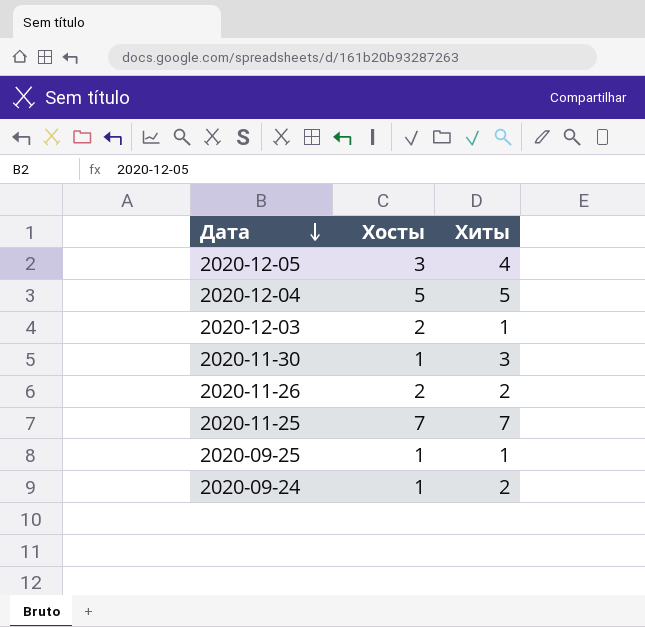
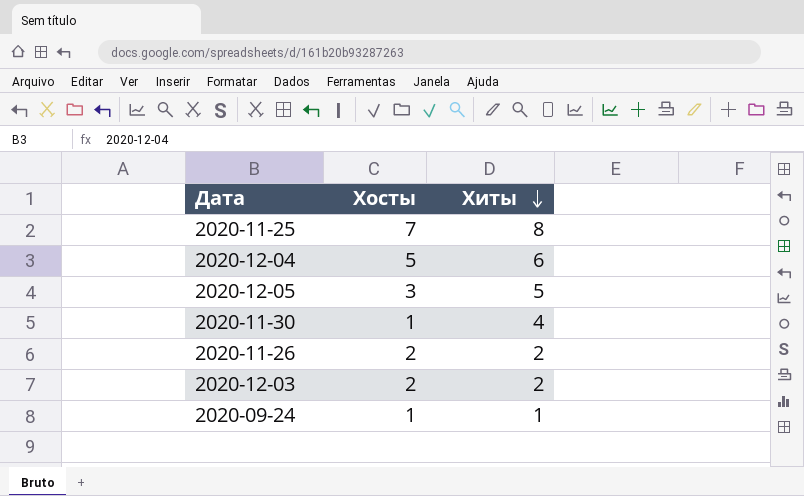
row order: Дата descending -> Хиты descending
row 2020-09-25: 1 | 1 -> none
2020-11-25 | Хиты: 7 -> 8
2020-12-04 | Хиты: 5 -> 6
2020-12-05 | Хиты: 4 -> 5
2020-11-30 | Хиты: 3 -> 4
2020-12-03 | Хиты: 1 -> 2
2020-09-24 | Хиты: 2 -> 1

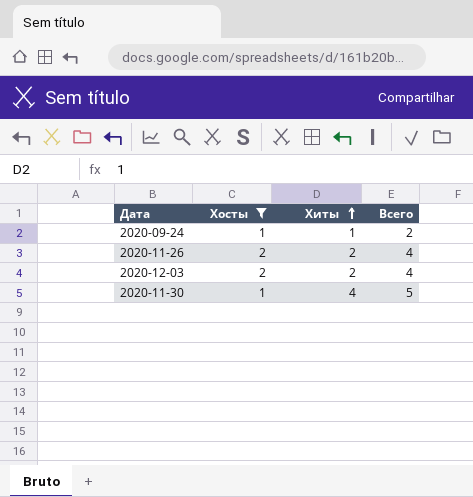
filter: none -> Хосты <= 2
row order: Хиты descending -> Хиты ascending
column Всего | formula: none -> [Хосты] + [Хиты]

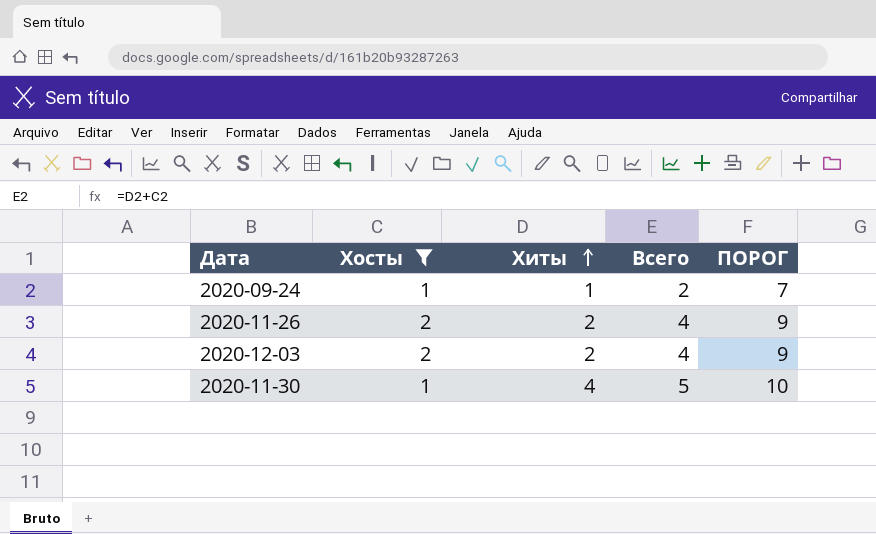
column ПОРОГ | formula: none -> [Всего] + 5

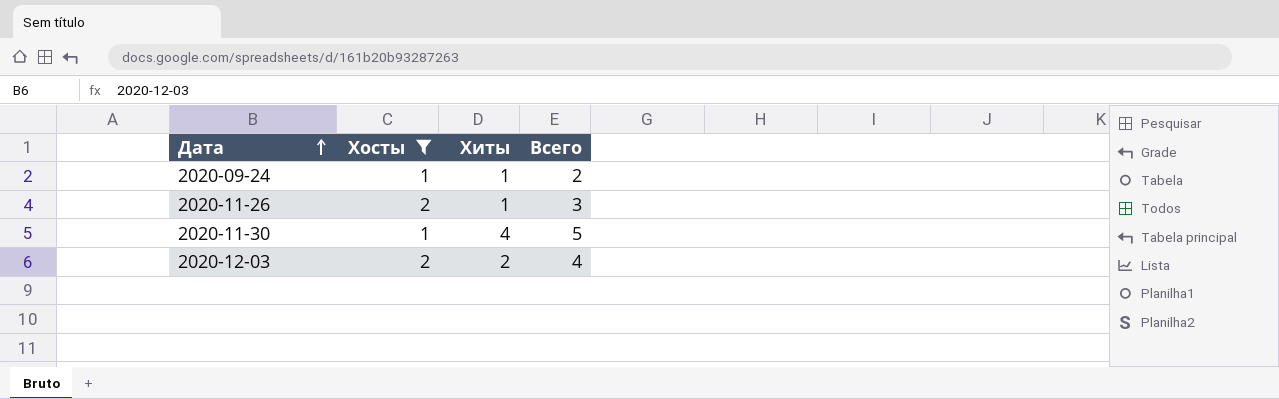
row order: Хиты ascending -> Дата ascending
column ПОРОГ | formula: [Всего] + 5 -> none
2020-11-26 | Хиты: 2 -> 1
2020-11-26 | Всего: 4 -> 3

